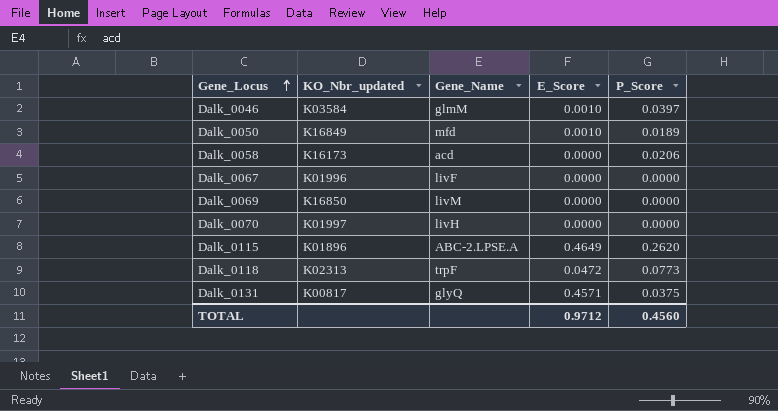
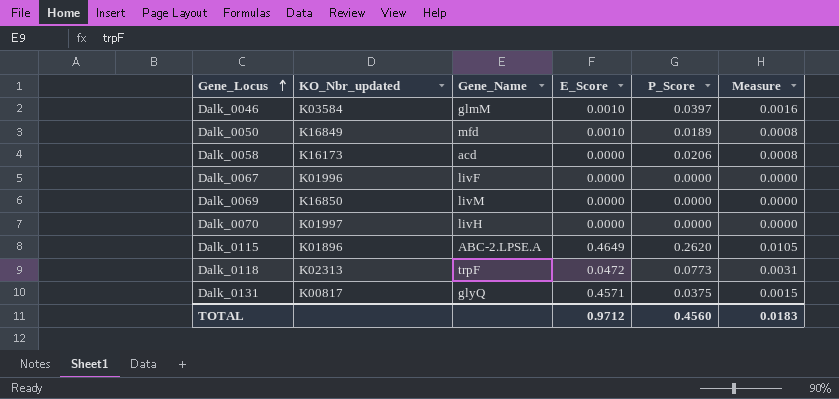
column Measure | formula: none -> [P_Score] * 0.04

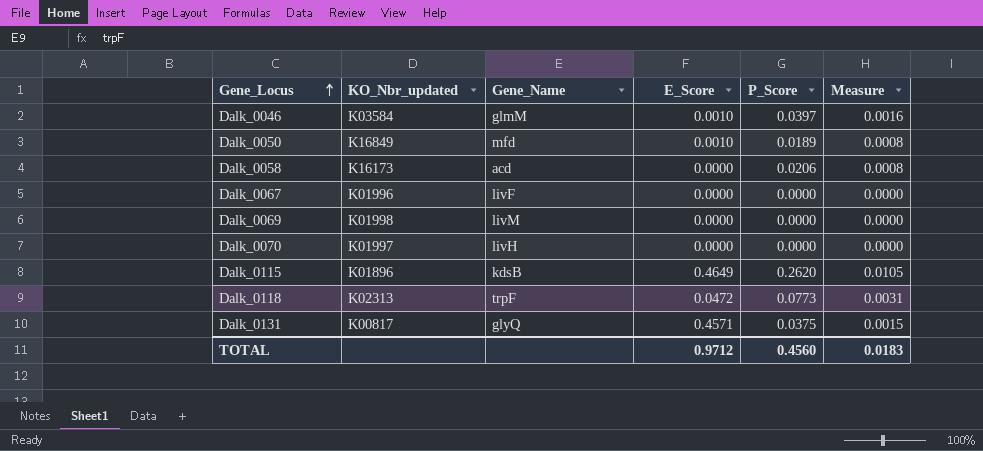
Dalk_0069 | KO_Nbr_updated: K16850 -> K01998
Dalk_0115 | Gene_Name: ABC-2.LPSE.A -> kdsB

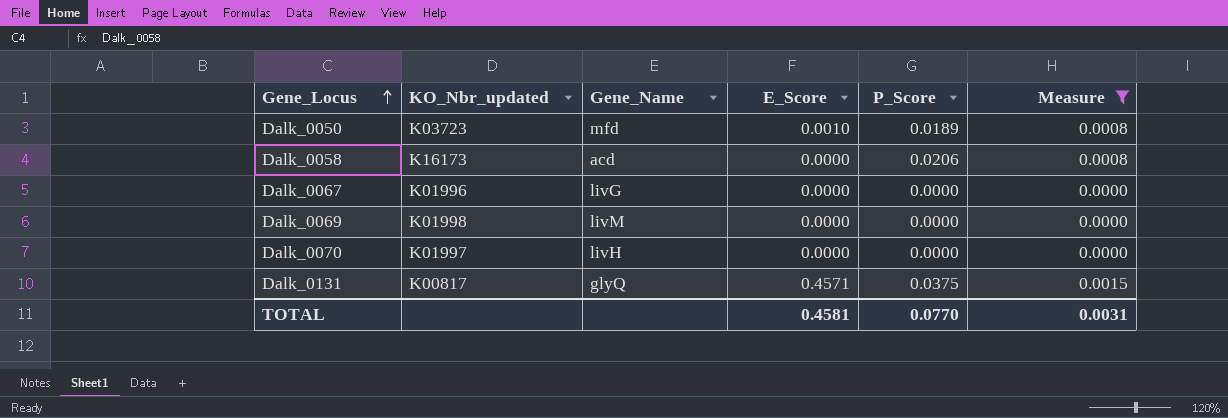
filter: none -> Measure <= 0.0015
Dalk_0050 | KO_Nbr_updated: K16849 -> K03723
Dalk_0067 | Gene_Name: livF -> livG
TOTAL | E_Score: 0.9712 -> 0.4581
TOTAL | P_Score: 0.4560 -> 0.0770
TOTAL | Measure: 0.0183 -> 0.0031

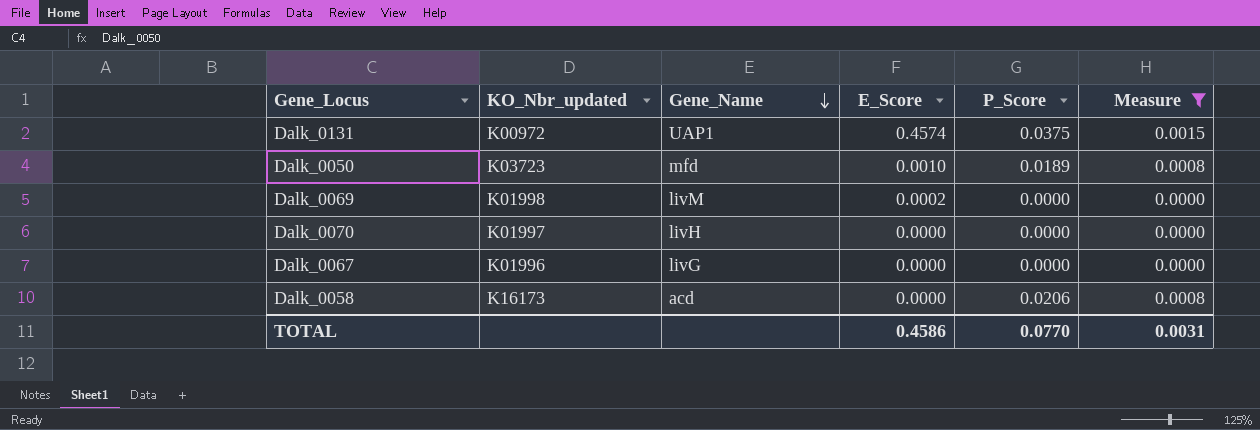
row order: Gene_Locus ascending -> Gene_Name descending
Dalk_0131 | KO_Nbr_updated: K00817 -> K00972
Dalk_0131 | Gene_Name: glyQ -> UAP1
Dalk_0131 | E_Score: 0.4571 -> 0.4574
Dalk_0069 | E_Score: 0.0000 -> 0.0002
TOTAL | E_Score: 0.4581 -> 0.4586

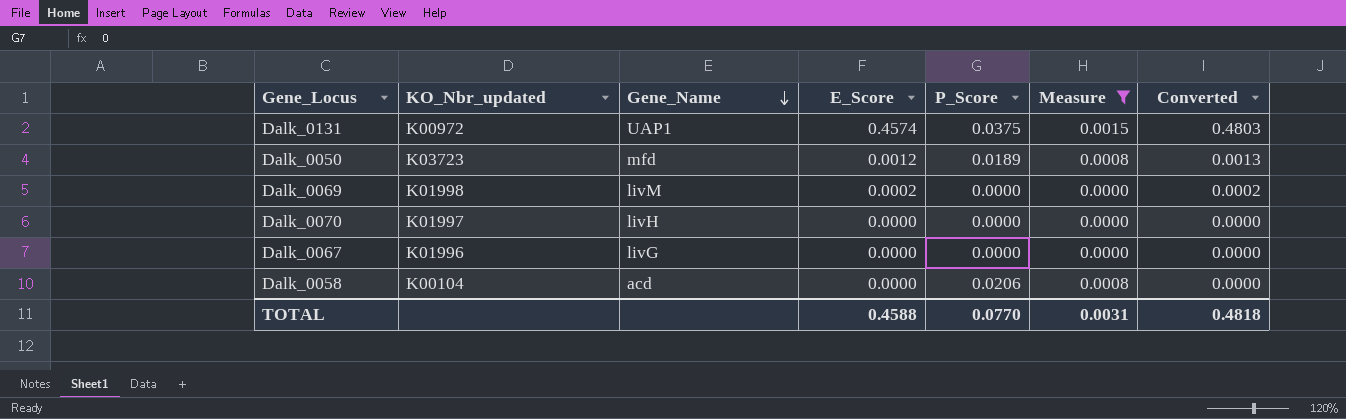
column Converted | formula: none -> [E_Score] * 1.05
Dalk_0050 | E_Score: 0.0010 -> 0.0012
Dalk_0058 | KO_Nbr_updated: K16173 -> K00104
TOTAL | E_Score: 0.4586 -> 0.4588

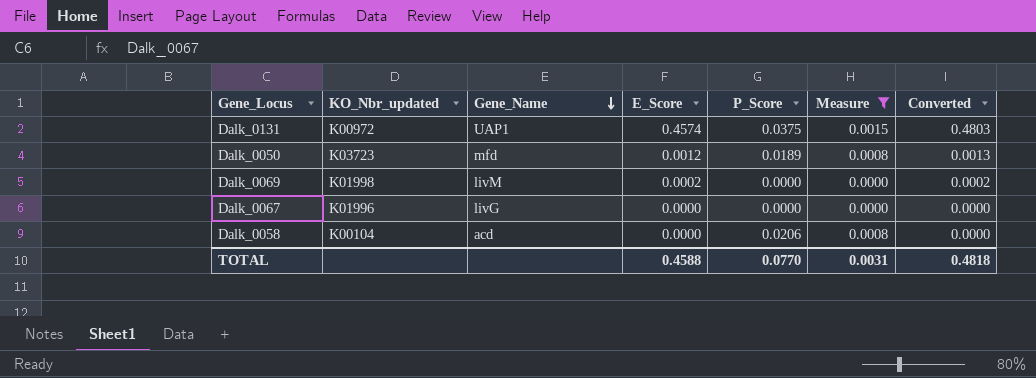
row Dalk_0070: K01997 | livH | 0.0000 | 0.0000 | 0.0000 | 0.0000 -> none

